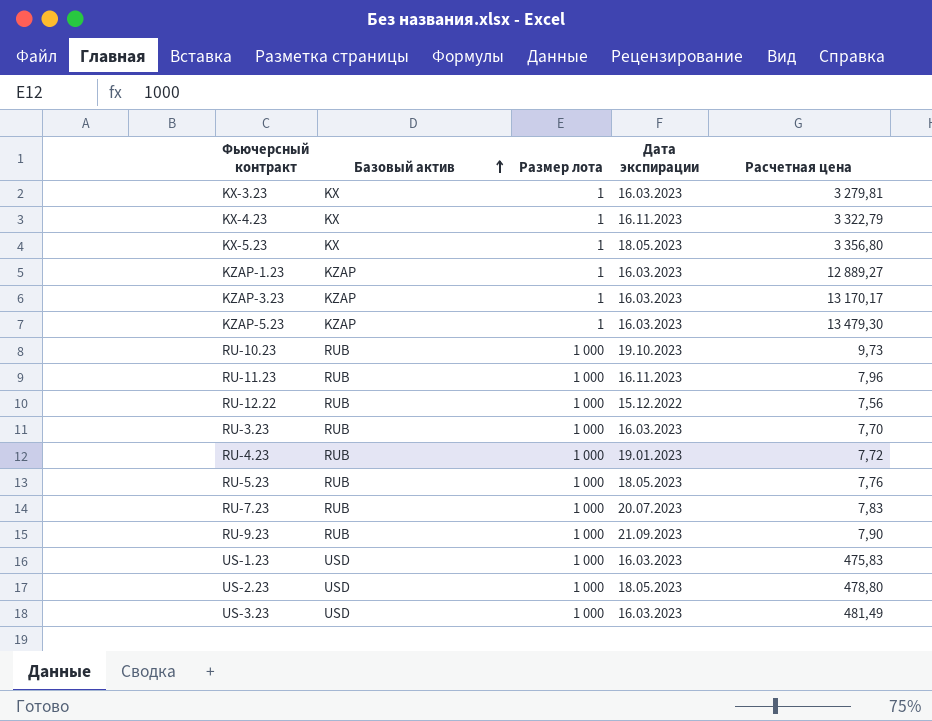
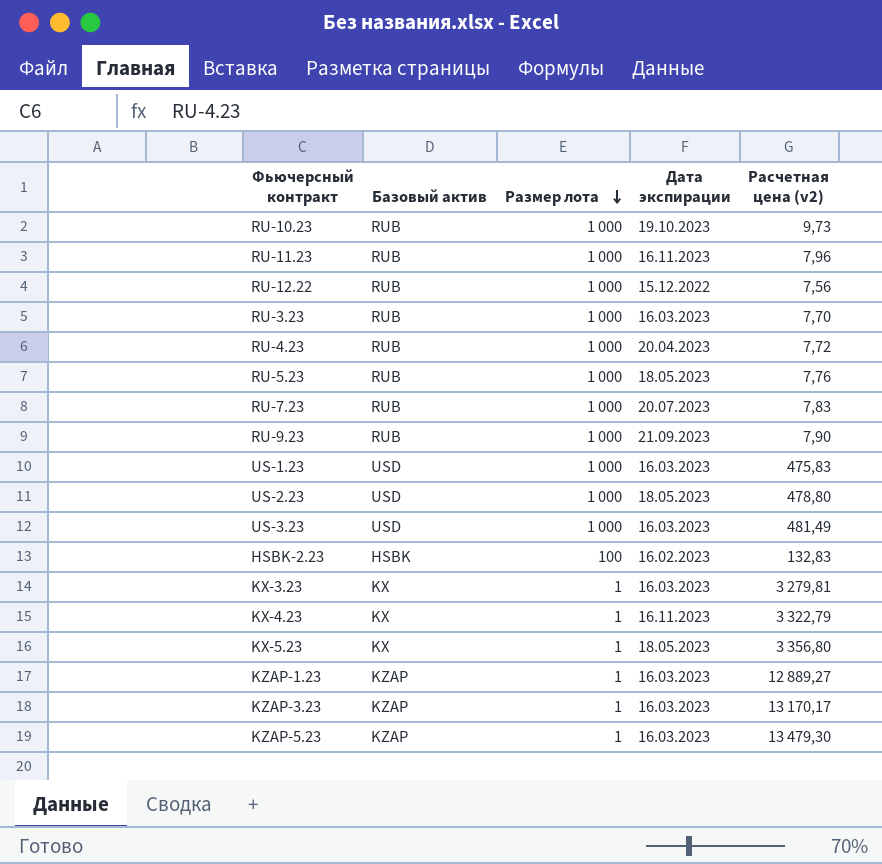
row order: Базовый актив ascending -> Размер лота descending
column name: Расчетная цена -> Расчетная цена (v2)
RU-4.23 | Дата экспирации: 19.01.2023 -> 20.04.2023
row HSBK-2.23: none -> HSBK | 100 | 16.02.2023 | 132,83

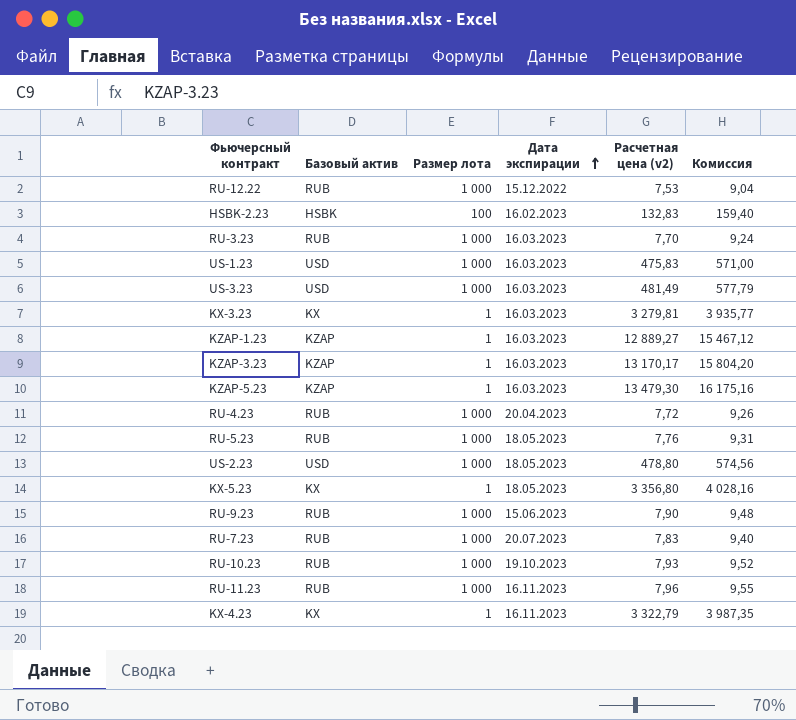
row order: Размер лота descending -> Дата экспирации ascending
column Комиссия | formula: none -> [Расчетная цена (v2)] * 1,2
RU-12.22 | Расчетная цена (v2): 7,56 -> 7,53
RU-9.23 | Дата экспирации: 21.09.2023 -> 15.06.2023
RU-10.23 | Расчетная цена (v2): 9,73 -> 7,93

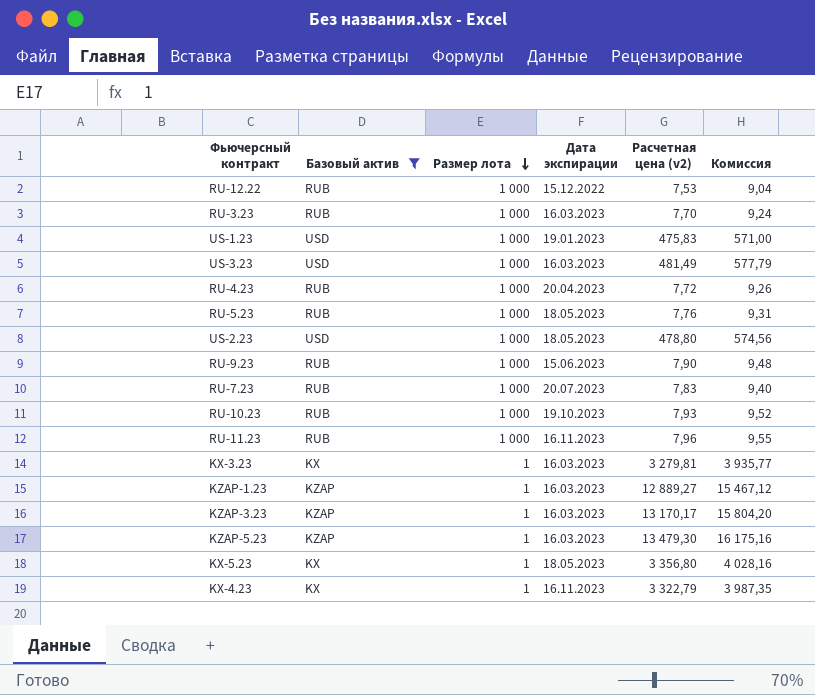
filter: none -> Базовый актив != HSBK
row order: Дата экспирации ascending -> Размер лота descending
US-1.23 | Дата экспирации: 16.03.2023 -> 19.01.2023

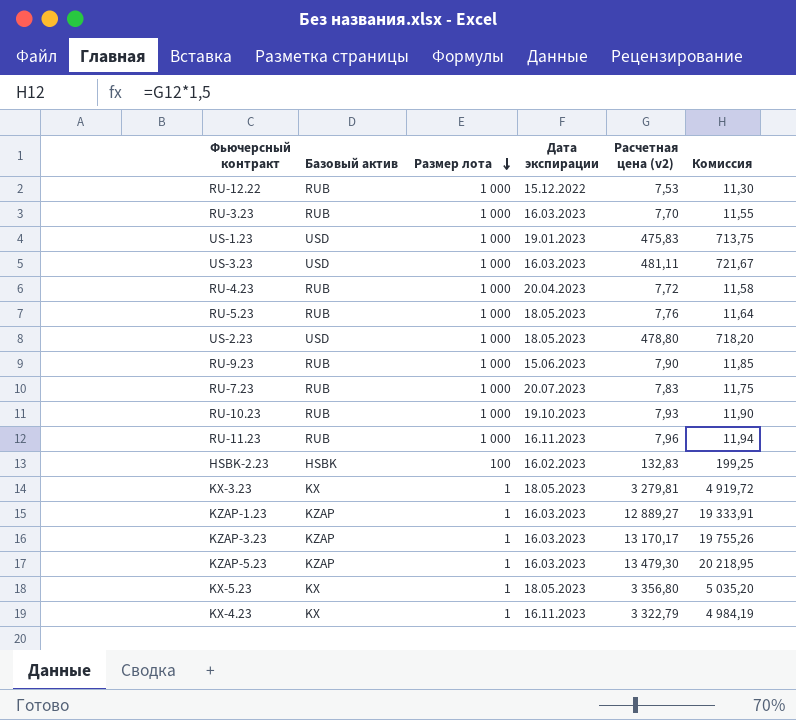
filter: Базовый актив != HSBK -> none
column Комиссия | formula: [Расчетная цена (v2)] * 1,2 -> [Расчетная цена (v2)] * 1,5
US-3.23 | Расчетная цена (v2): 481,49 -> 481,11
KX-3.23 | Дата экспирации: 16.03.2023 -> 18.05.2023

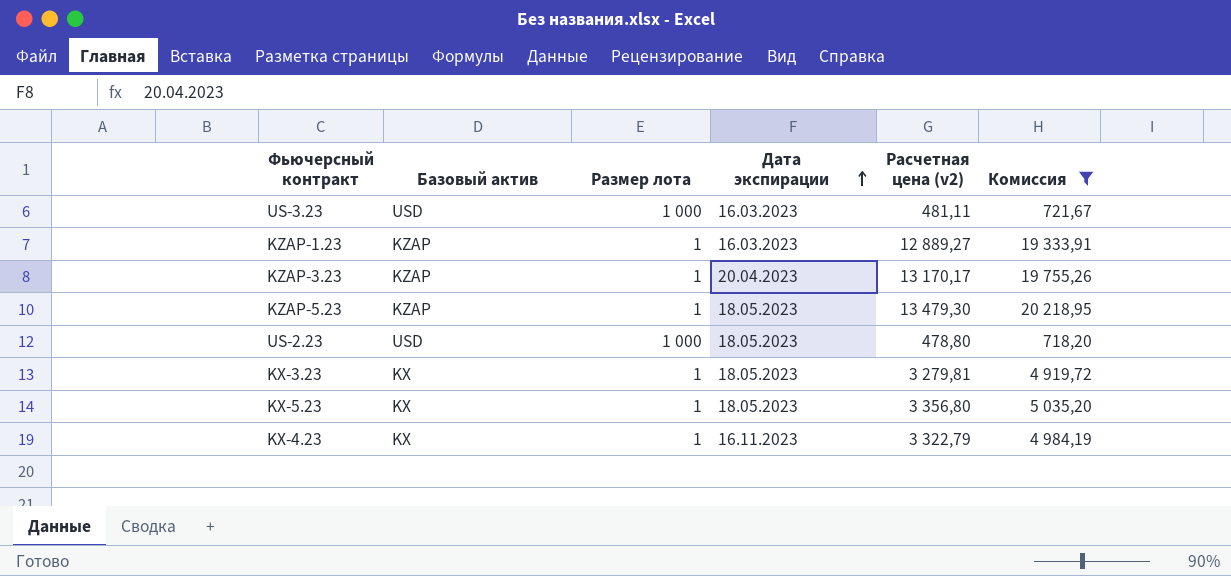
filter: none -> Комиссия >= 718,20
row order: Размер лота descending -> Дата экспирации ascending
KZAP-3.23 | Дата экспирации: 16.03.2023 -> 20.04.2023
KZAP-5.23 | Дата экспирации: 16.03.2023 -> 18.05.2023

